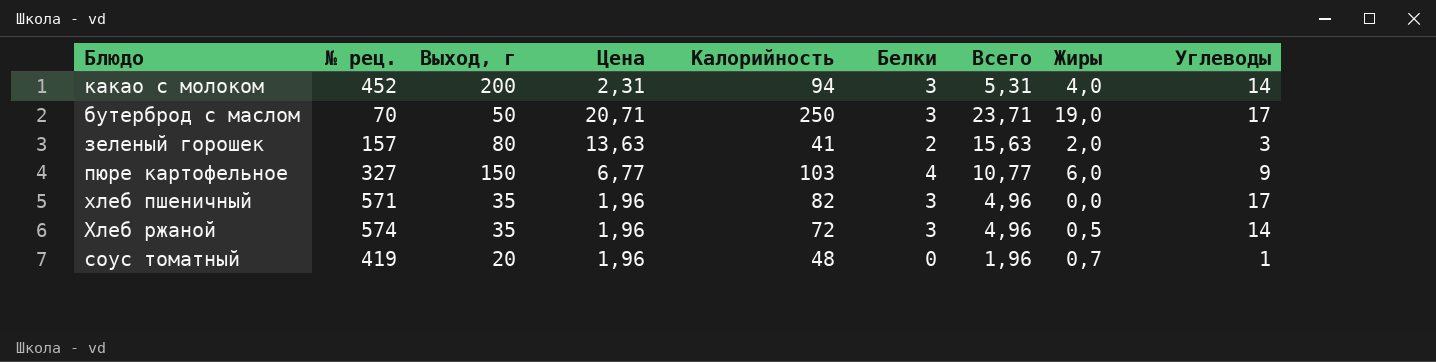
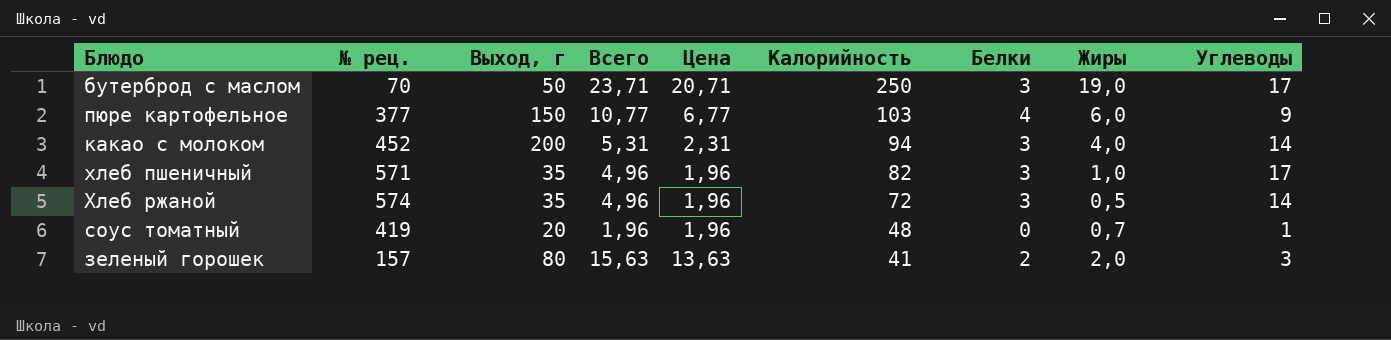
row order: none -> Калорийность descending
column Всего | position: 7 -> 4
пюре картофельное | № рец.: 327 -> 377
хлеб пшеничный | Жиры: 0,0 -> 1,0

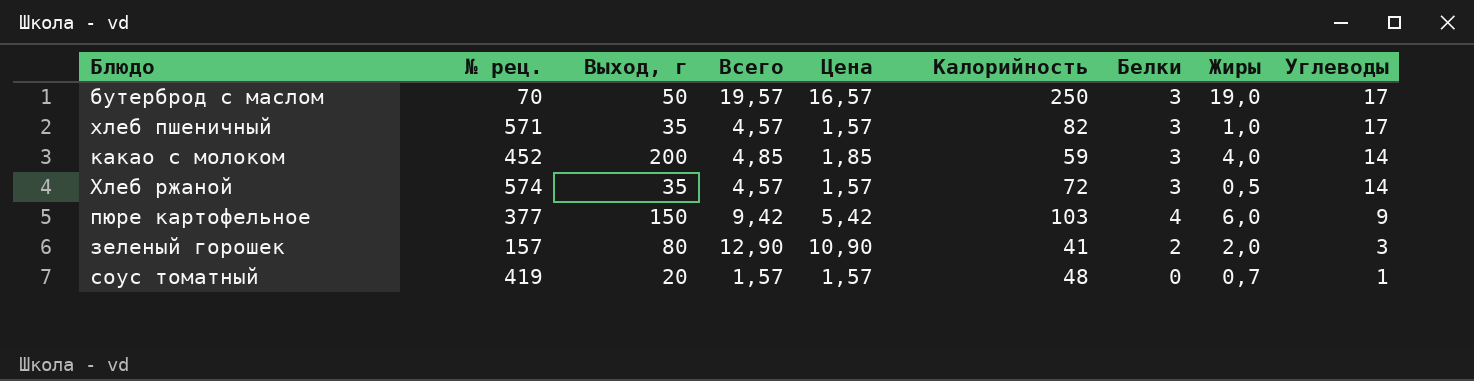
row order: Калорийность descending -> Углеводы descending
бутерброд с маслом | Всего: 23,71 -> 19,57
бутерброд с маслом | Цена: 20,71 -> 16,57
хлеб пшеничный | Всего: 4,96 -> 4,57
хлеб пшеничный | Цена: 1,96 -> 1,57
какао с молоком | Всего: 5,31 -> 4,85
какао с молоком | Цена: 2,31 -> 1,85
какао с молоком | Калорийность: 94 -> 59
Хлеб ржаной | Всего: 4,96 -> 4,57
Хлеб ржаной | Цена: 1,96 -> 1,57
пюре картофельное | Всего: 10,77 -> 9,42
пюре картофельное | Цена: 6,77 -> 5,42
зеленый горошек | Всего: 15,63 -> 12,90
зеленый горошек | Цена: 13,63 -> 10,90
соус томатный | Всего: 1,96 -> 1,57
соус томатный | Цена: 1,96 -> 1,57

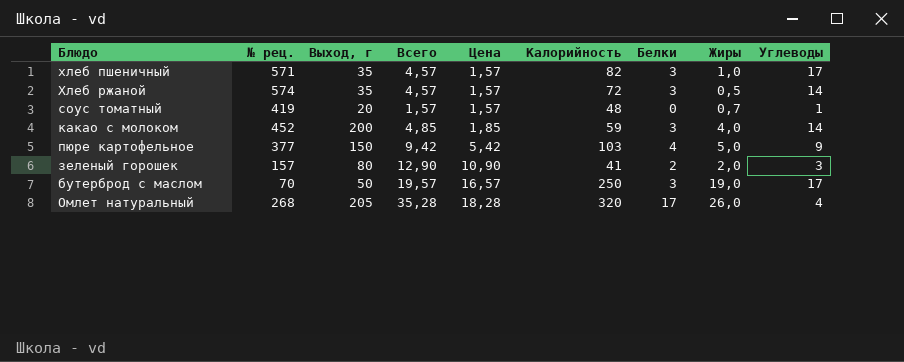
row order: Углеводы descending -> Цена ascending
пюре картофельное | Жиры: 6,0 -> 5,0
row Омлет натуральный: none -> 268 | 205 | 35,28 | 18,28 | 320 | 17 | 26,0 | 4

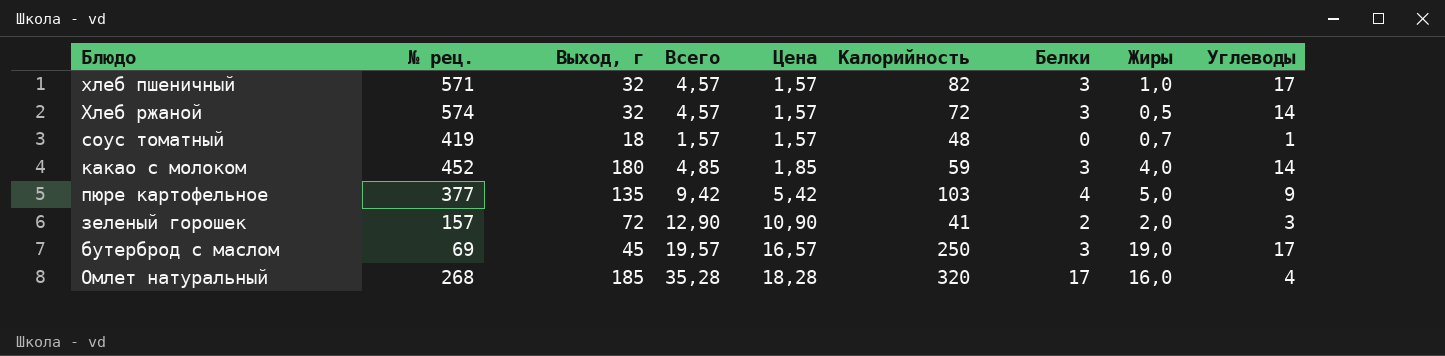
хлеб пшеничный | Выход, г: 35 -> 32
Хлеб ржаной | Выход, г: 35 -> 32
соус томатный | Выход, г: 20 -> 18
какао с молоком | Выход, г: 200 -> 180
пюре картофельное | Выход, г: 150 -> 135
зеленый горошек | Выход, г: 80 -> 72
бутерброд с маслом | № рец.: 70 -> 69
бутерброд с маслом | Выход, г: 50 -> 45
Омлет натуральный | Выход, г: 205 -> 185
Омлет натуральный | Жиры: 26,0 -> 16,0

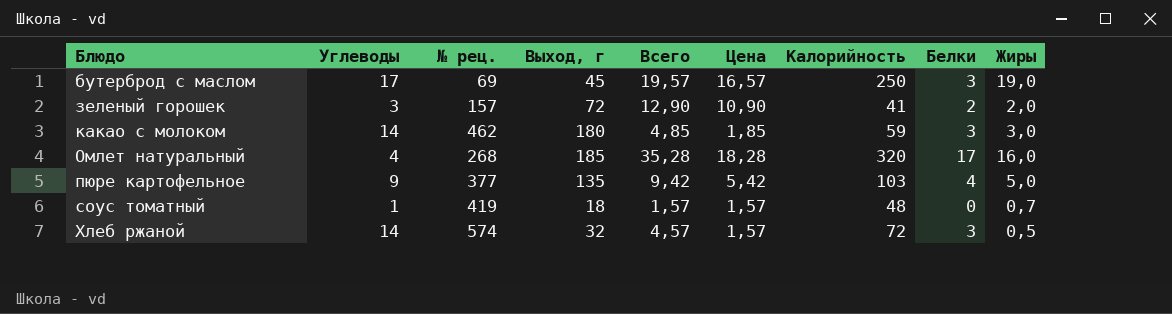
row order: Цена ascending -> Блюдо ascending
column Углеводы | position: 9 -> 2
row хлеб пшеничный: 571 | 32 | 4,57 | 1,57 | 82 | 3 | 1,0 | 17 -> none
какао с молоком | № рец.: 452 -> 462
какао с молоком | Жиры: 4,0 -> 3,0

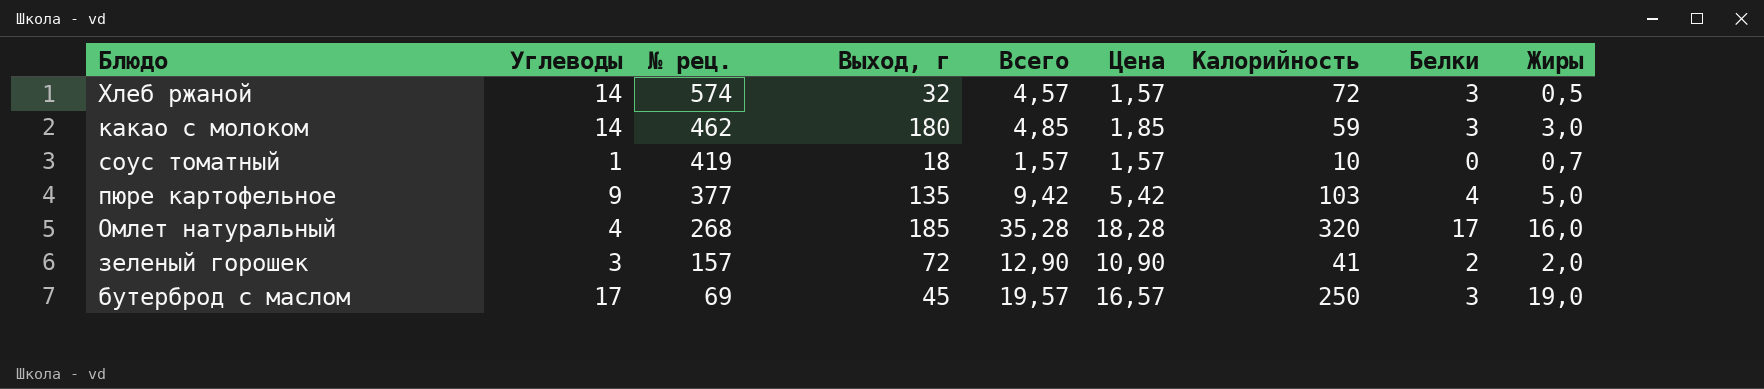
row order: Блюдо ascending -> № рец. descending
соус томатный | Калорийность: 48 -> 10

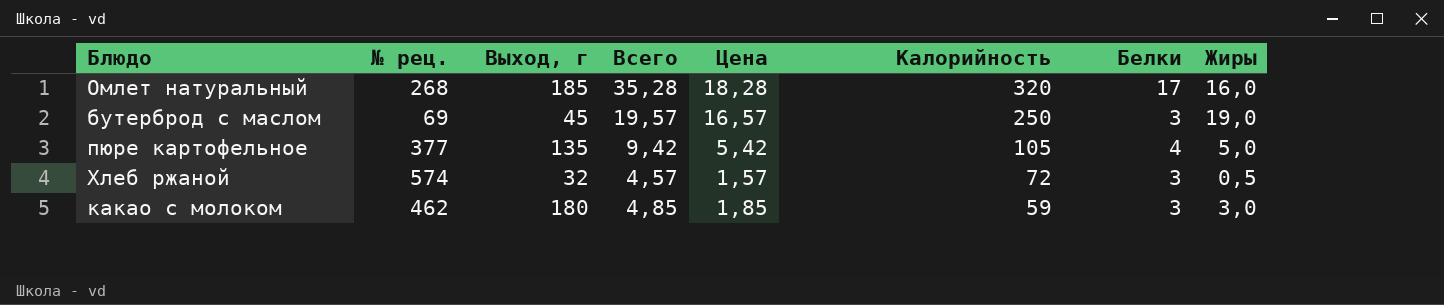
row order: № рец. descending -> Калорийность descending
column Углеводы | position: 2 -> none
row соус томатный: 1 | 419 | 18 | 1,57 | 1,57 | 10 | 0 | 0,7 -> none
row зеленый горошек: 3 | 157 | 72 | 12,90 | 10,90 | 41 | 2 | 2,0 -> none
пюре картофельное | Калорийность: 103 -> 105

